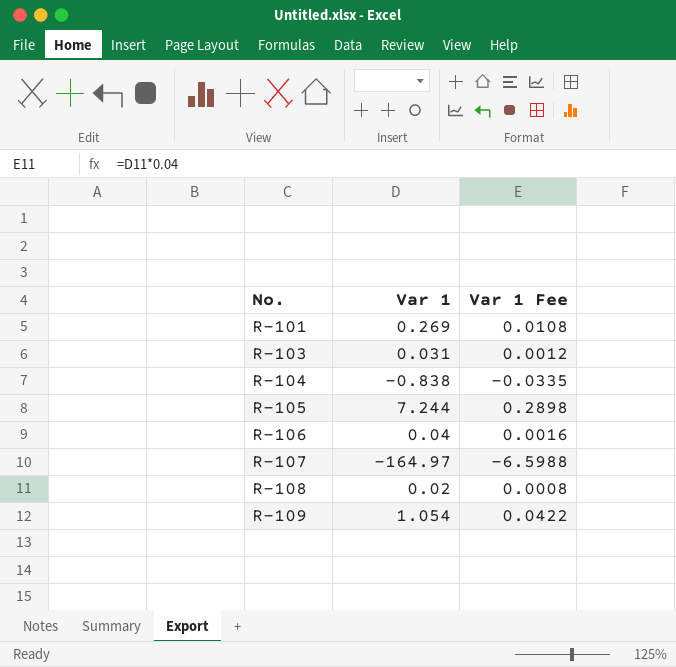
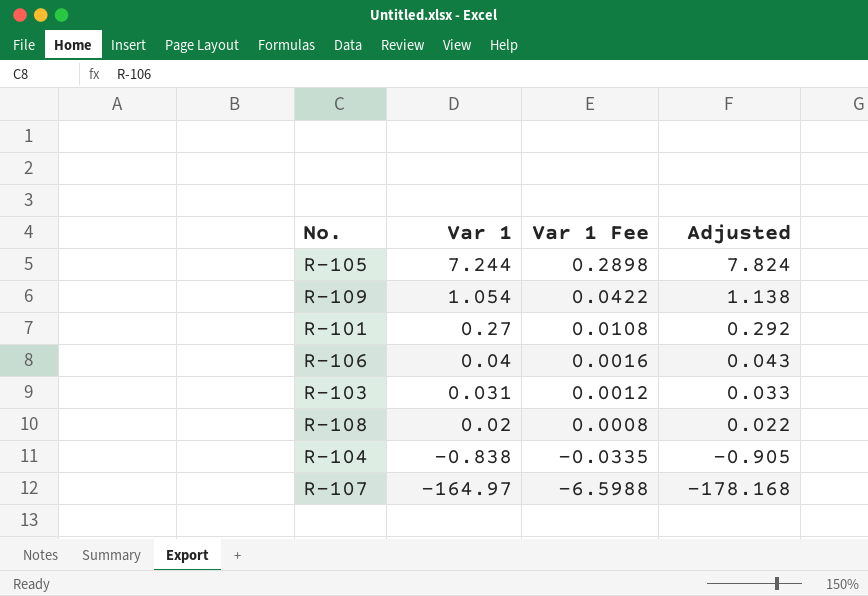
row order: No. ascending -> Var 1 descending
column Adjusted | formula: none -> [Var 1] * 1.08
R-101 | Var 1: 0.269 -> 0.27

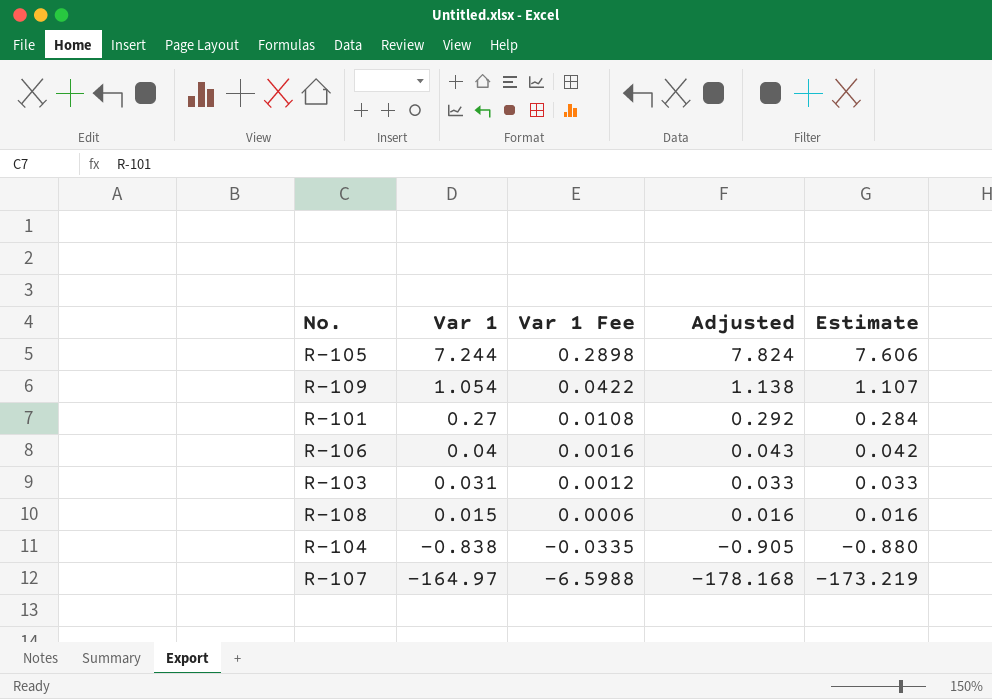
column Estimate | formula: none -> [Var 1] * 1.05
R-108 | Var 1: 0.02 -> 0.015
R-108 | Var 1 Fee: 0.0008 -> 0.0006
R-108 | Adjusted: 0.022 -> 0.016

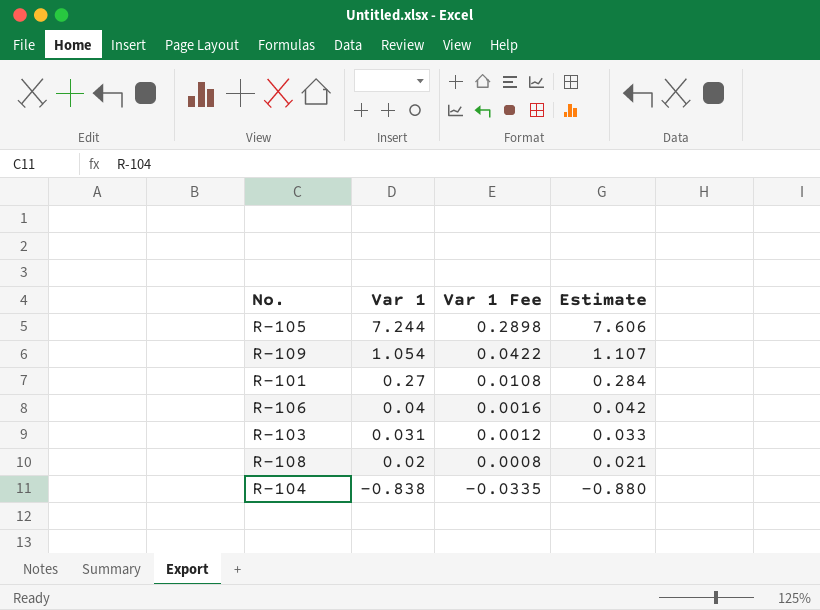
column Adjusted | formula: [Var 1] * 1.08 -> none
row R-107: -164.97 | -6.5988 | -178.168 | -173.219 -> none
R-108 | Var 1: 0.015 -> 0.02
R-108 | Var 1 Fee: 0.0006 -> 0.0008
R-108 | Estimate: 0.016 -> 0.021

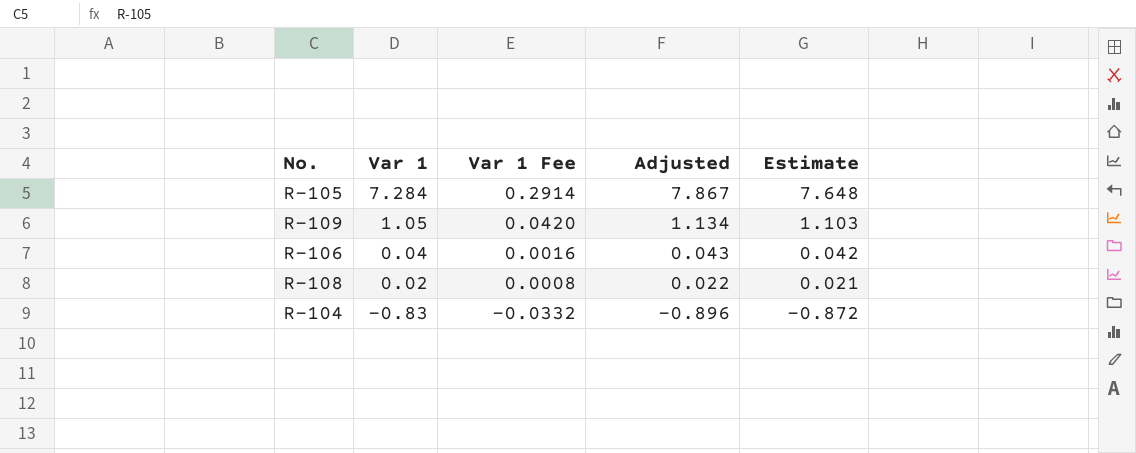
column Adjusted | formula: none -> [Var 1] * 1.08
row R-101: 0.27 | 0.0108 | 0.284 -> none
row R-103: 0.031 | 0.0012 | 0.033 -> none
R-105 | Var 1: 7.244 -> 7.284
R-105 | Var 1 Fee: 0.2898 -> 0.2914
R-105 | Estimate: 7.606 -> 7.648
R-109 | Var 1: 1.054 -> 1.05
R-109 | Var 1 Fee: 0.0422 -> 0.0420
R-109 | Estimate: 1.107 -> 1.103
R-104 | Var 1: -0.838 -> -0.83
R-104 | Var 1 Fee: -0.0335 -> -0.0332
R-104 | Estimate: -0.880 -> -0.872

